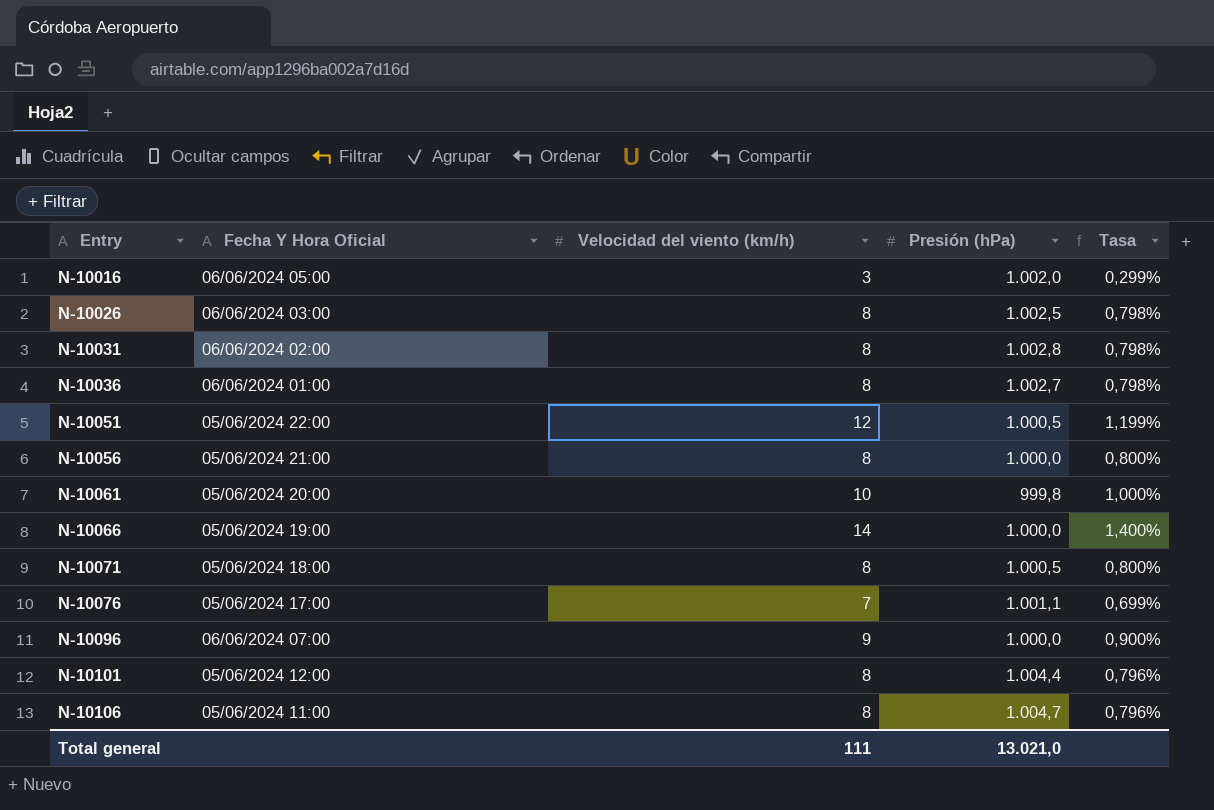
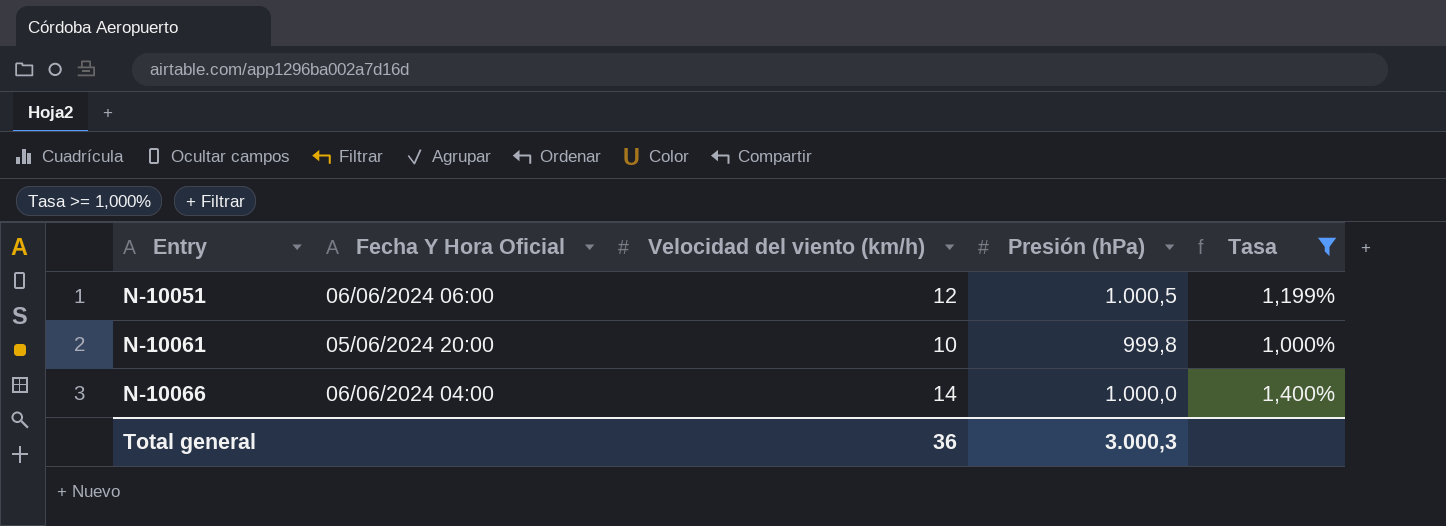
filter: none -> Tasa >= 1,000%
N-10051 | Fecha Y Hora Oficial: 05/06/2024 22:00 -> 06/06/2024 06:00
N-10066 | Fecha Y Hora Oficial: 05/06/2024 19:00 -> 06/06/2024 04:00
Total general | Velocidad del viento (km/h): 111 -> 36
Total general | Presión (hPa): 13.021,0 -> 3.000,3

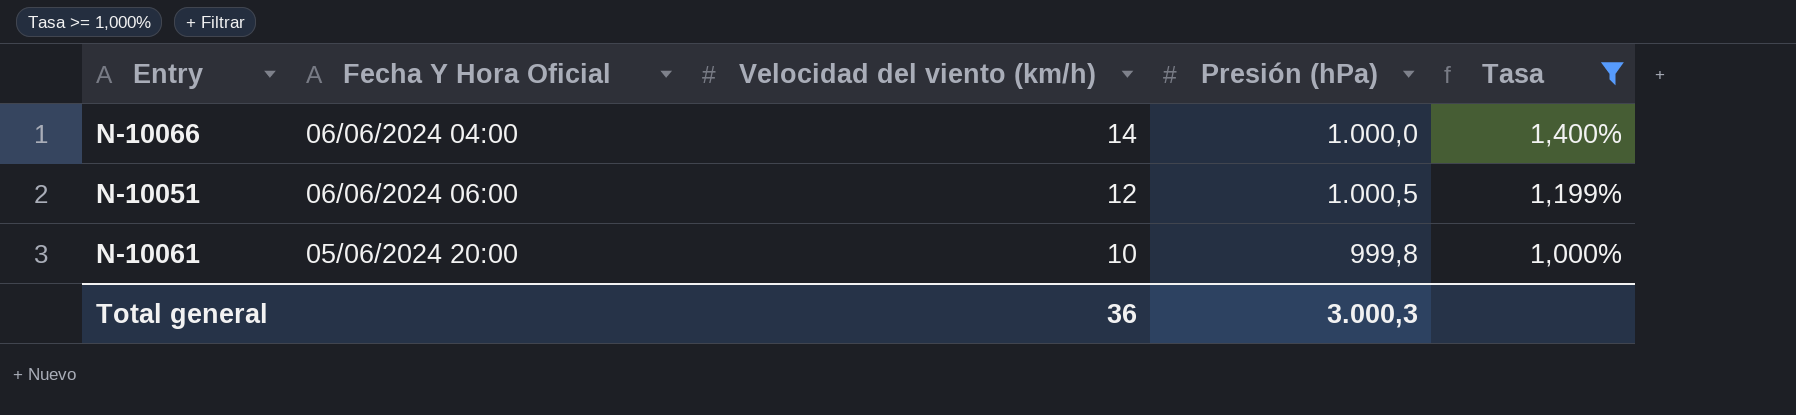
row order: Entry ascending -> Velocidad del viento (km/h) descending

